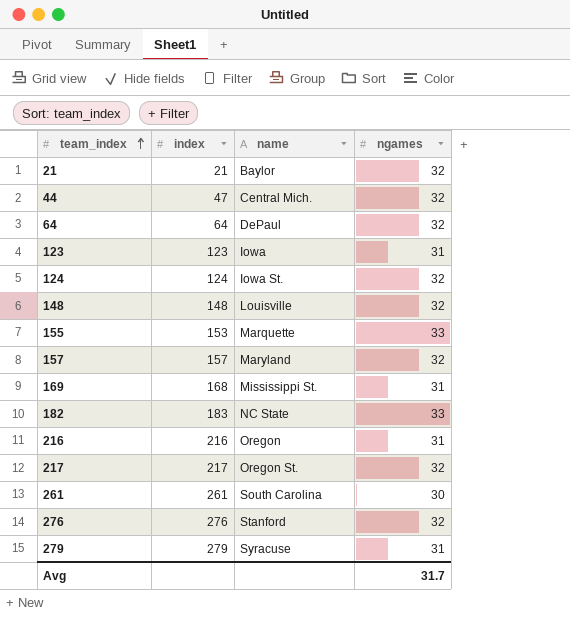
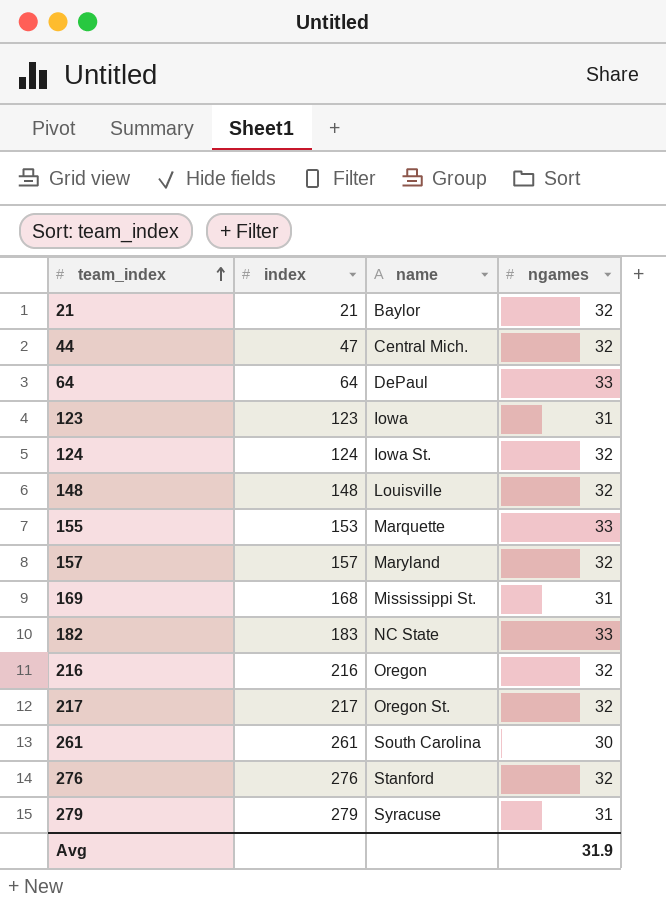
64 | ngames: 32 -> 33
216 | ngames: 31 -> 32
Avg | ngames: 31.7 -> 31.9

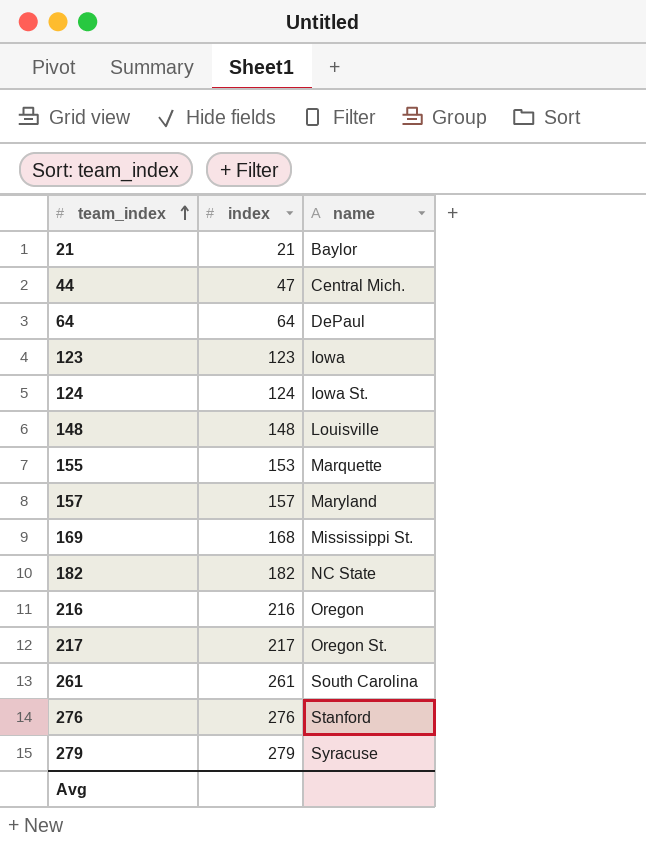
column ngames | position: 4 -> none
182 | index: 183 -> 182

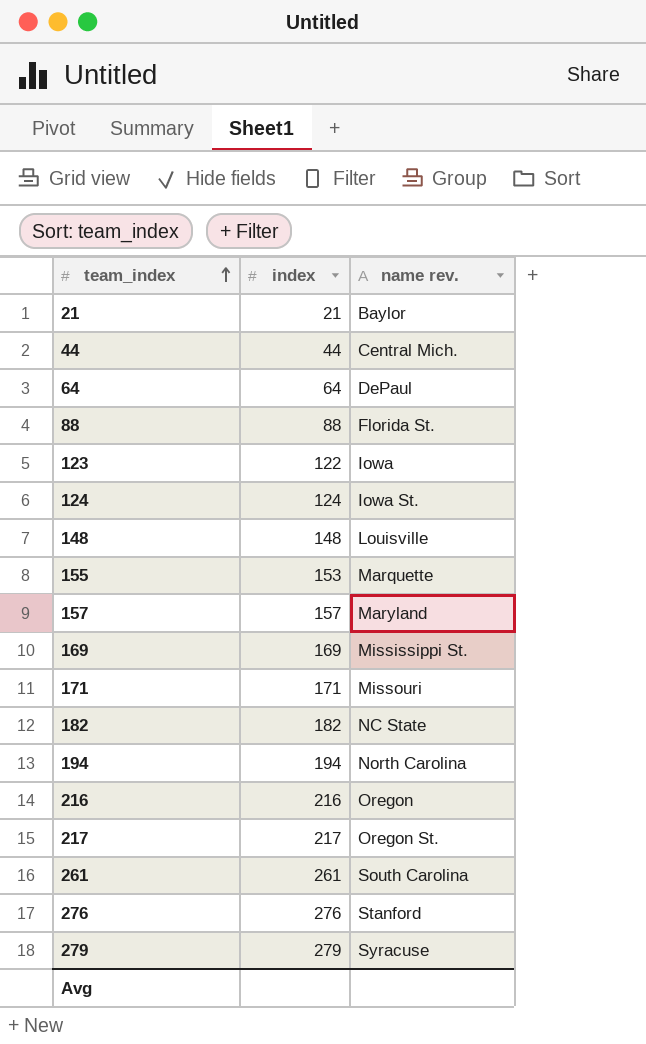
column name: name -> name rev.
44 | index: 47 -> 44
row 88: none -> 88 | Florida St.
123 | index: 123 -> 122
169 | index: 168 -> 169
row 171: none -> 171 | Missouri
row 194: none -> 194 | North Carolina

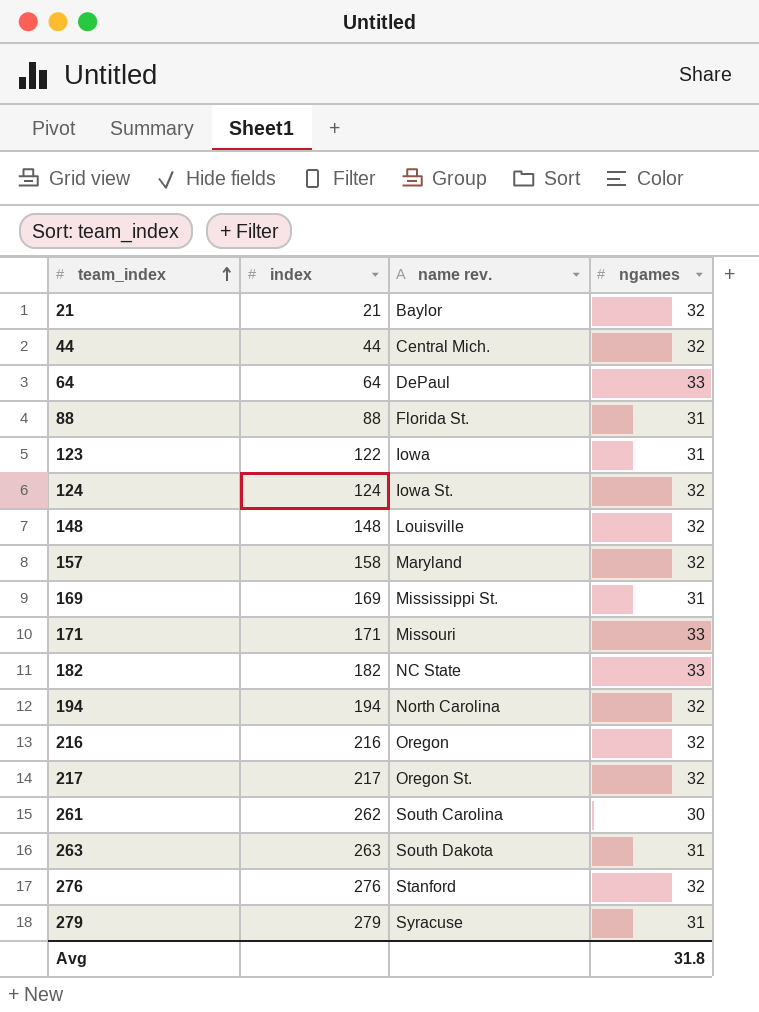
column ngames | position: none -> 4
row 155: 153 | Marquette -> none
157 | index: 157 -> 158
261 | index: 261 -> 262
row 263: none -> 263 | South Dakota | 31

